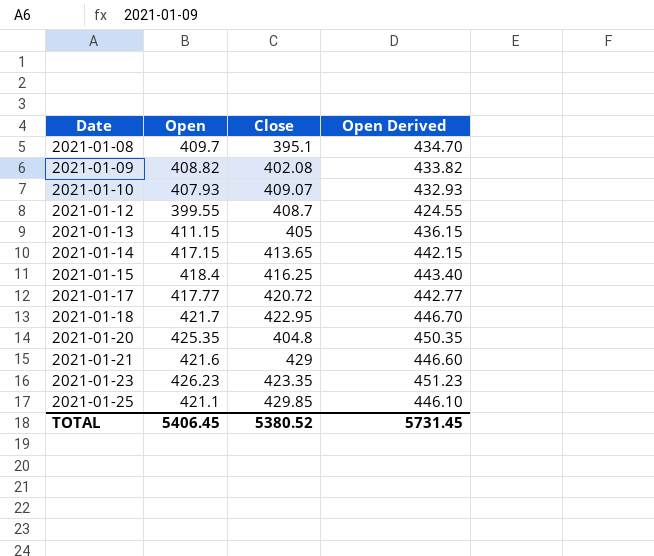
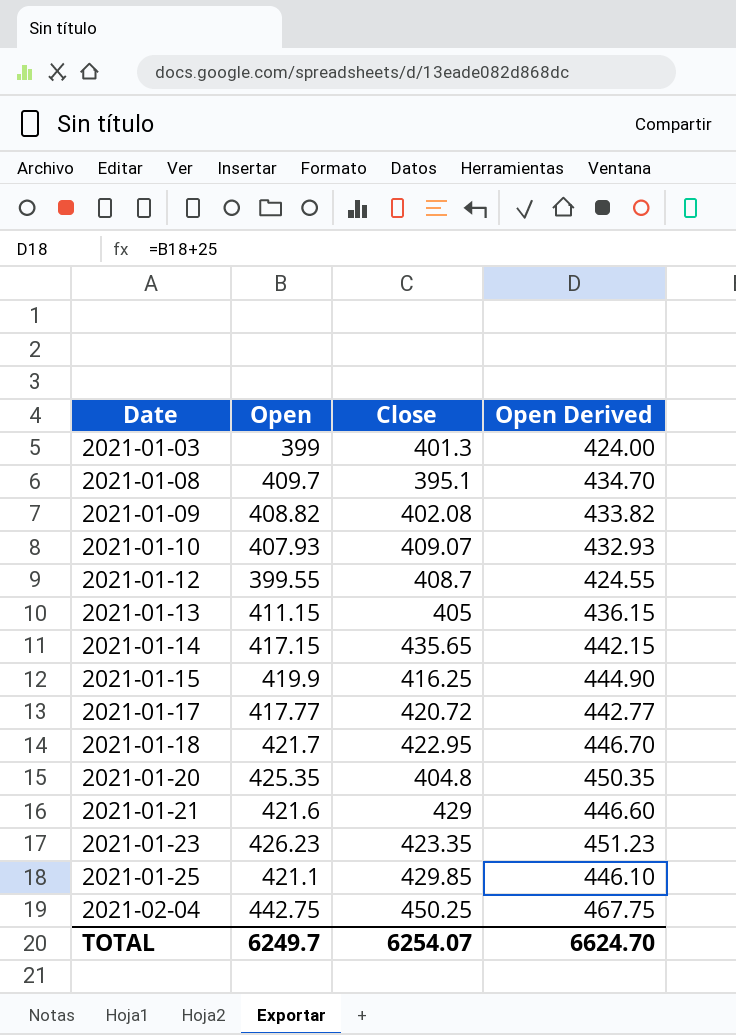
row 2021-01-03: none -> 399 | 401.3 | 424.00
2021-01-14 | Close: 413.65 -> 435.65
2021-01-15 | Open: 418.4 -> 419.9
2021-01-15 | Open Derived: 443.40 -> 444.90
row 2021-02-04: none -> 442.75 | 450.25 | 467.75
TOTAL | Open: 5406.45 -> 6249.7
TOTAL | Close: 5380.52 -> 6254.07
TOTAL | Open Derived: 5731.45 -> 6624.70

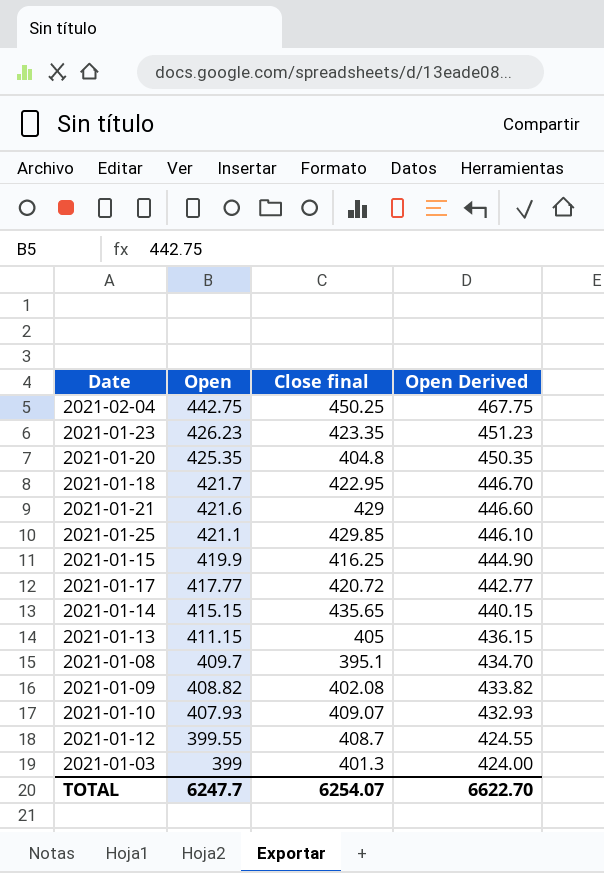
row order: Date ascending -> Open descending
column name: Close -> Close final
2021-01-14 | Open: 417.15 -> 415.15
2021-01-14 | Open Derived: 442.15 -> 440.15
TOTAL | Open: 6249.7 -> 6247.7
TOTAL | Open Derived: 6624.70 -> 6622.70

